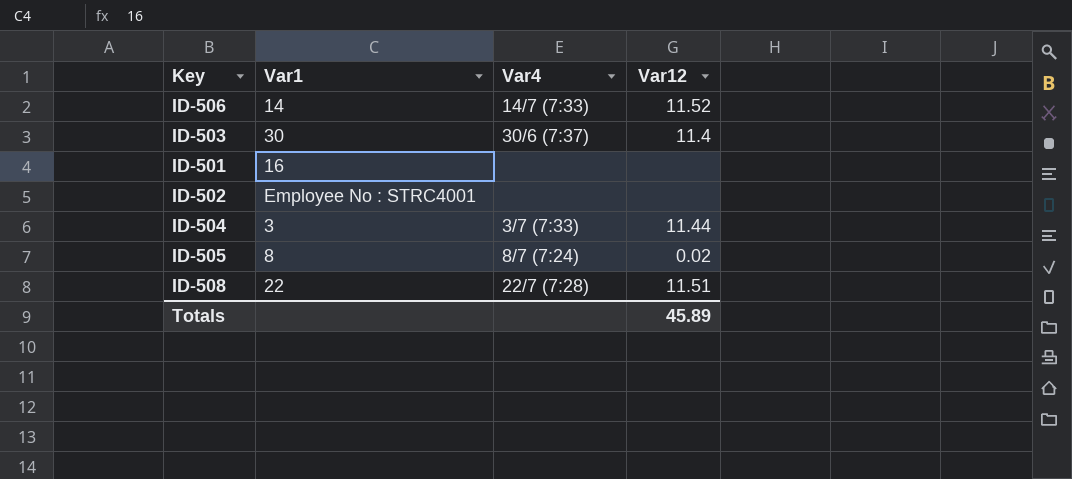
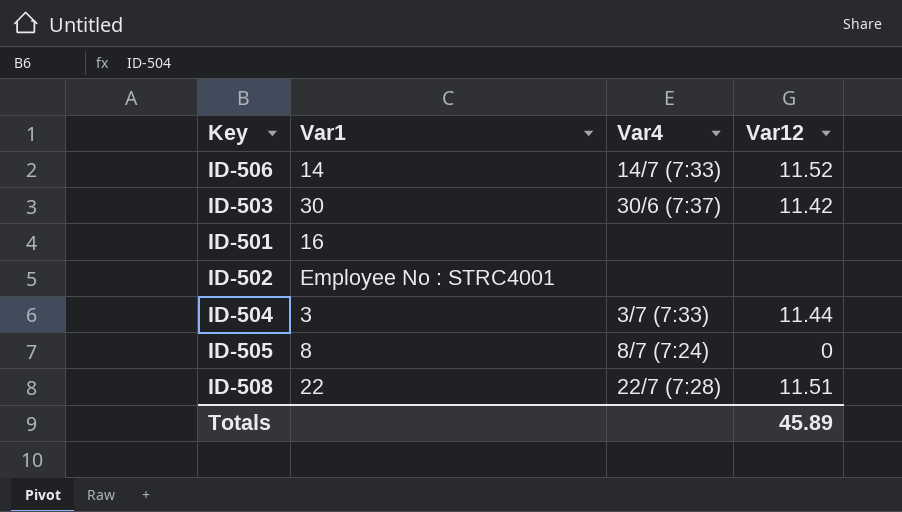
ID-503 | Var12: 11.4 -> 11.42
ID-505 | Var12: 0.02 -> 0

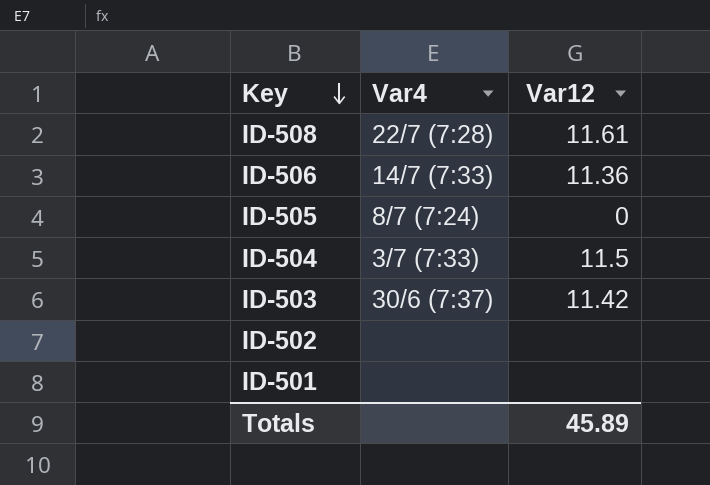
row order: none -> Key descending
column Var1 | position: 2 -> none
ID-508 | Var12: 11.51 -> 11.61
ID-506 | Var12: 11.52 -> 11.36
ID-504 | Var12: 11.44 -> 11.5

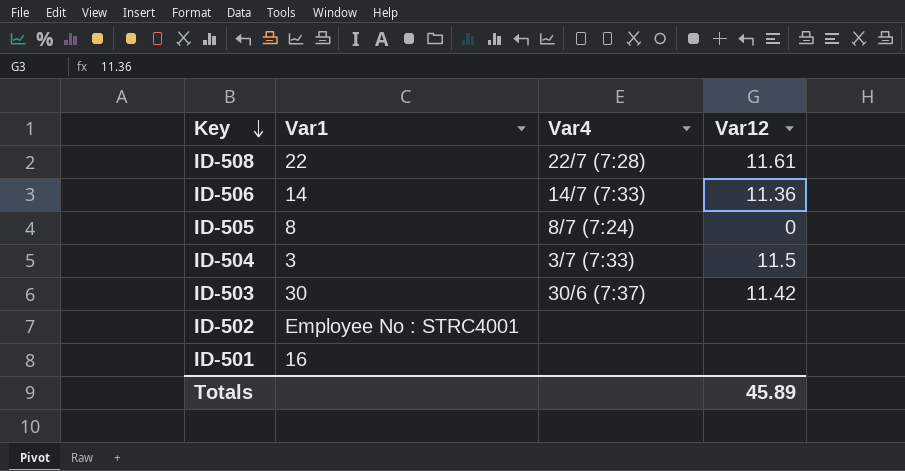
column Var1 | position: none -> 2

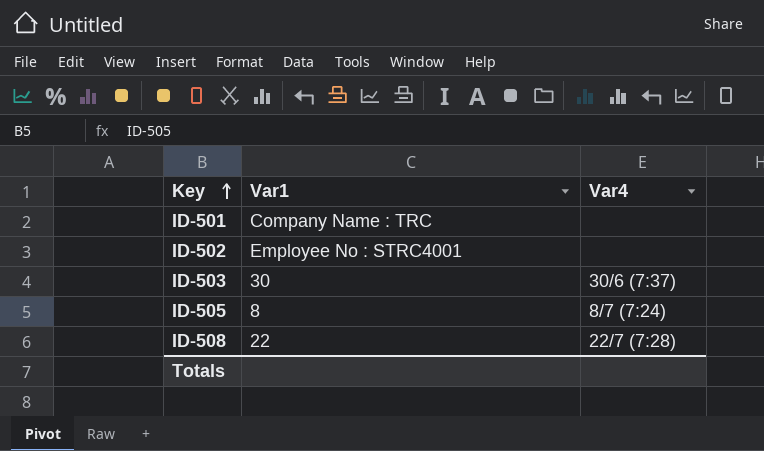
row order: Key descending -> Key ascending
column Var12 | position: 4 -> none
row ID-506: 14 | 14/7 (7:33) | 11.36 -> none
row ID-504: 3 | 3/7 (7:33) | 11.5 -> none
ID-501 | Var1: 16 -> Company Name : TRC

